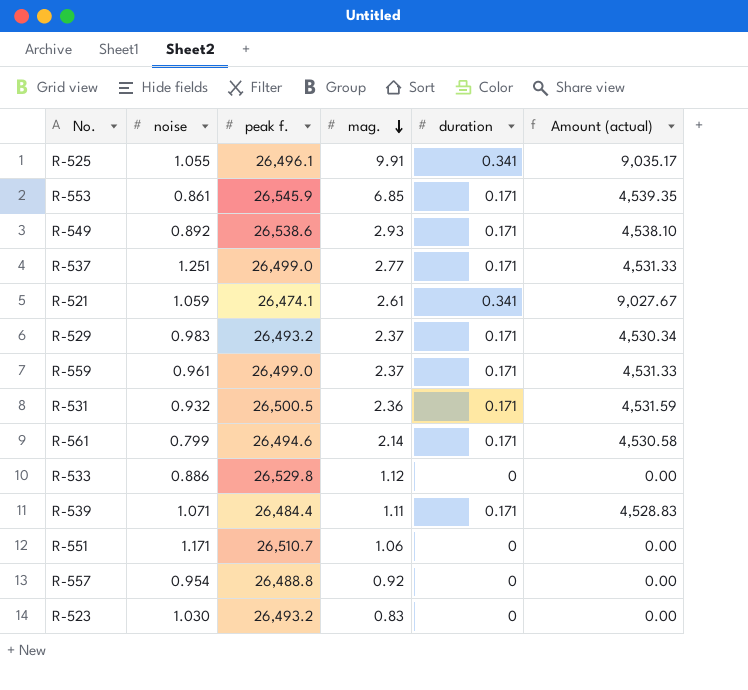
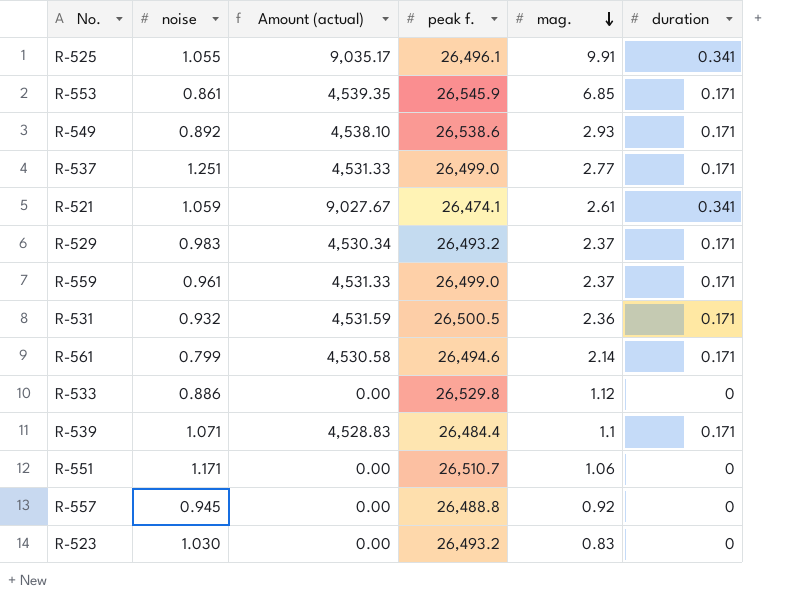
column Amount (actual) | position: 6 -> 3
R-539 | mag.: 1.11 -> 1.1
R-557 | noise: 0.954 -> 0.945

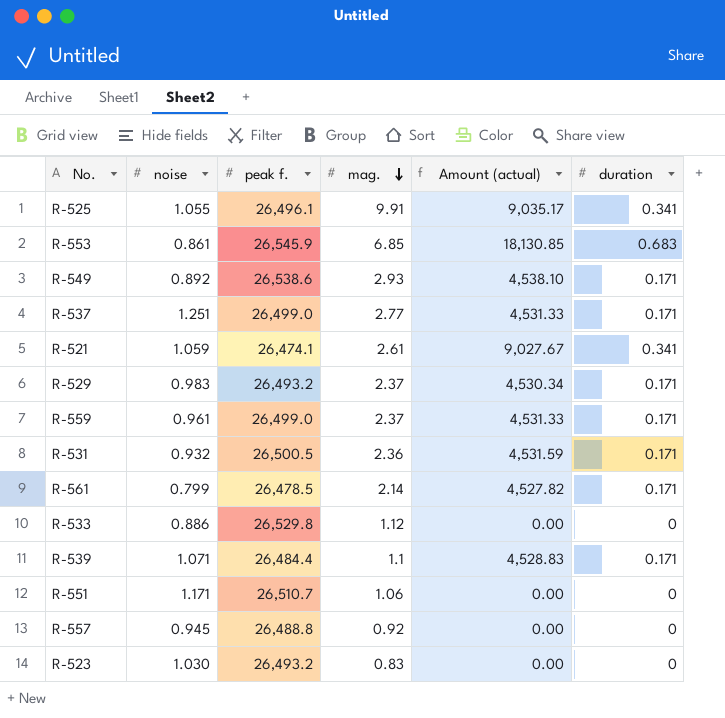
column Amount (actual) | position: 3 -> 5
R-553 | Amount (actual): 4,539.35 -> 18,130.85
R-553 | duration: 0.171 -> 0.683
R-561 | peak f.: 26,494.6 -> 26,478.5
R-561 | Amount (actual): 4,530.58 -> 4,527.82

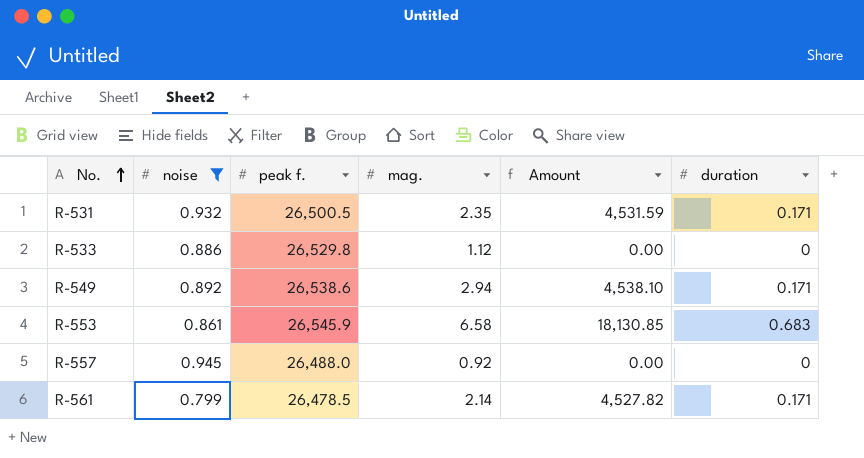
filter: none -> noise <= 0.945
row order: mag. descending -> No. ascending
column name: Amount (actual) -> Amount
R-531 | mag.: 2.36 -> 2.35
R-549 | mag.: 2.93 -> 2.94
R-553 | mag.: 6.85 -> 6.58
R-557 | peak f.: 26,488.8 -> 26,488.0

